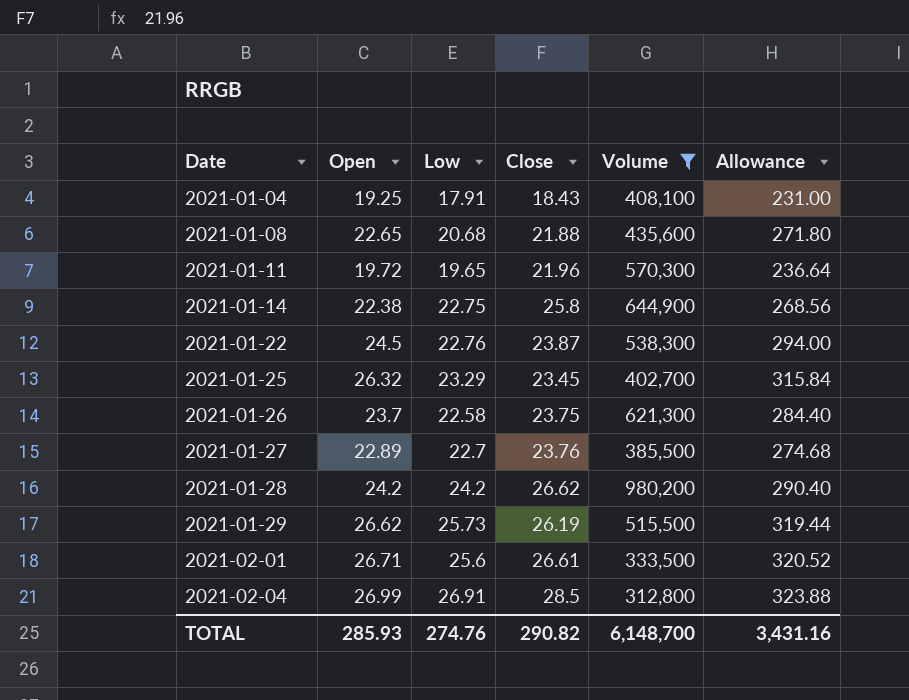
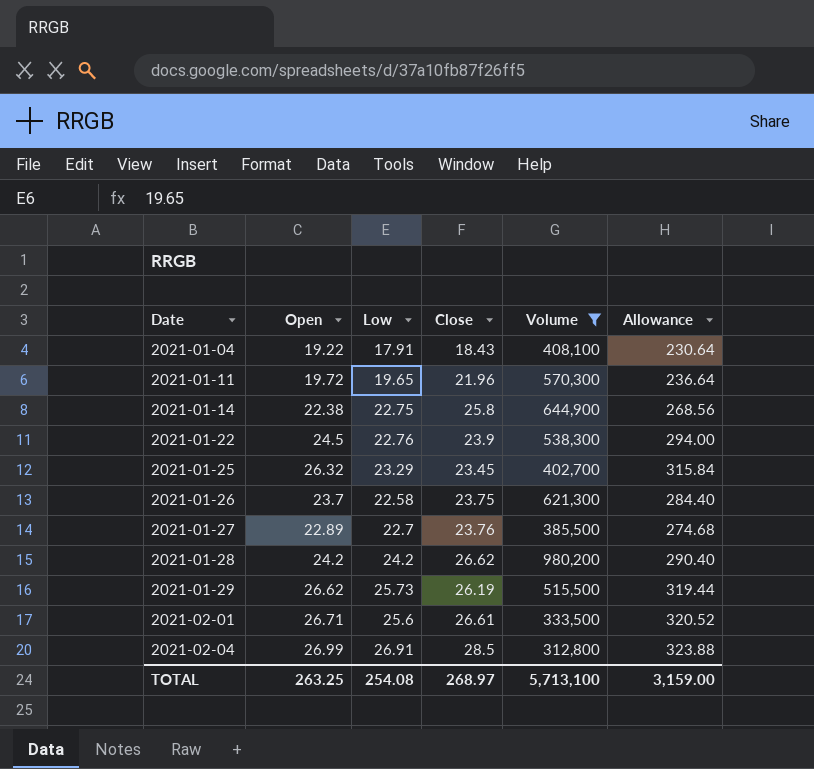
row 2021-01-08: 22.65 | 20.68 | 21.88 | 435,600 | 271.80 -> none
2021-01-04 | Open: 19.25 -> 19.22
2021-01-04 | Allowance: 231.00 -> 230.64
2021-01-22 | Close: 23.87 -> 23.9
TOTAL | Open: 285.93 -> 263.25
TOTAL | Low: 274.76 -> 254.08
TOTAL | Close: 290.82 -> 268.97
TOTAL | Volume: 6,148,700 -> 5,713,100
TOTAL | Allowance: 3,431.16 -> 3,159.00

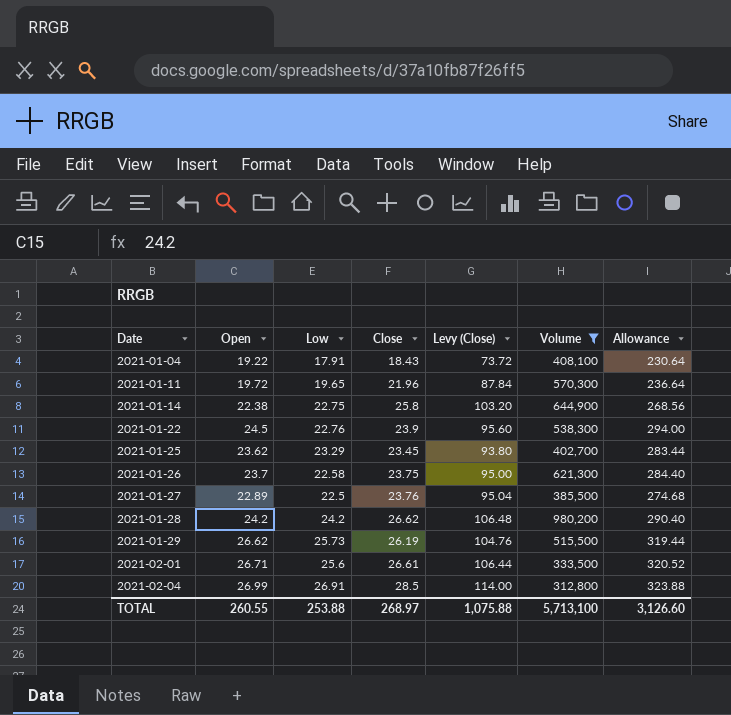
column Levy (Close) | formula: none -> [Close] * 4
2021-01-25 | Open: 26.32 -> 23.62
2021-01-25 | Allowance: 315.84 -> 283.44
2021-01-27 | Low: 22.7 -> 22.5
TOTAL | Open: 263.25 -> 260.55
TOTAL | Low: 254.08 -> 253.88
TOTAL | Allowance: 3,159.00 -> 3,126.60

